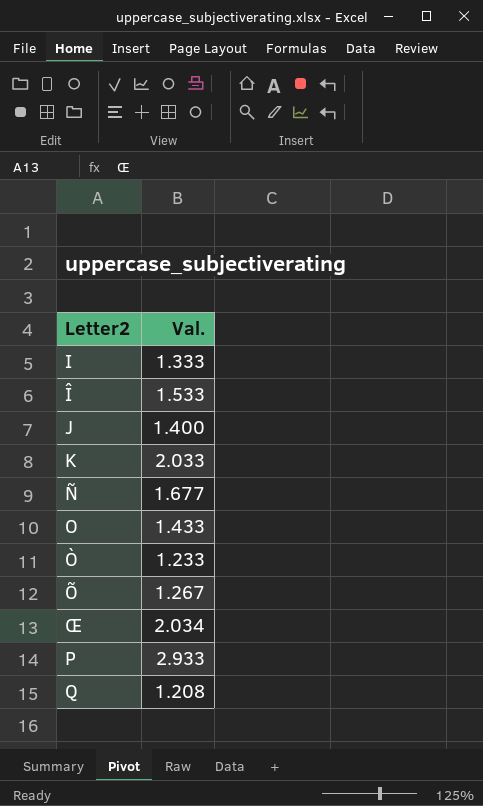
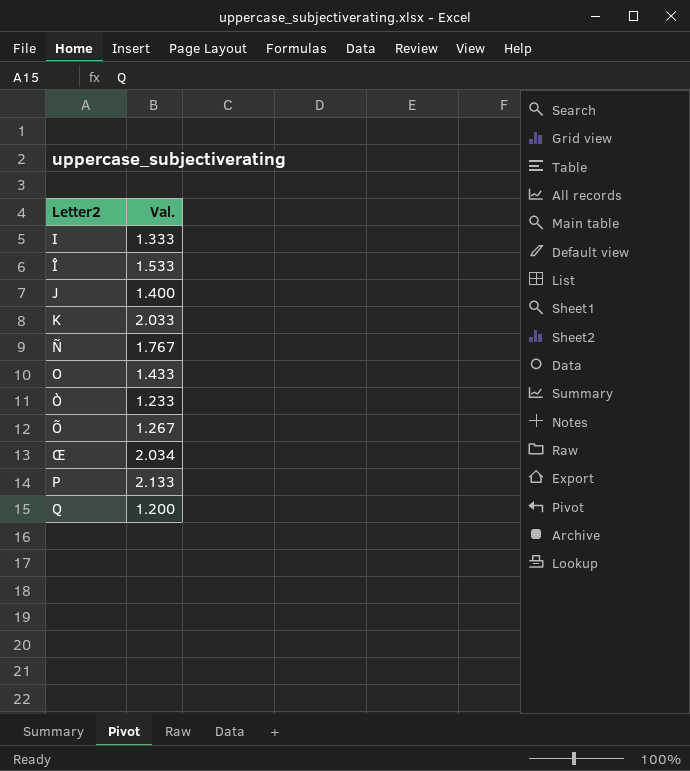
Ñ | Val.: 1.677 -> 1.767
P | Val.: 2.933 -> 2.133
Q | Val.: 1.208 -> 1.200

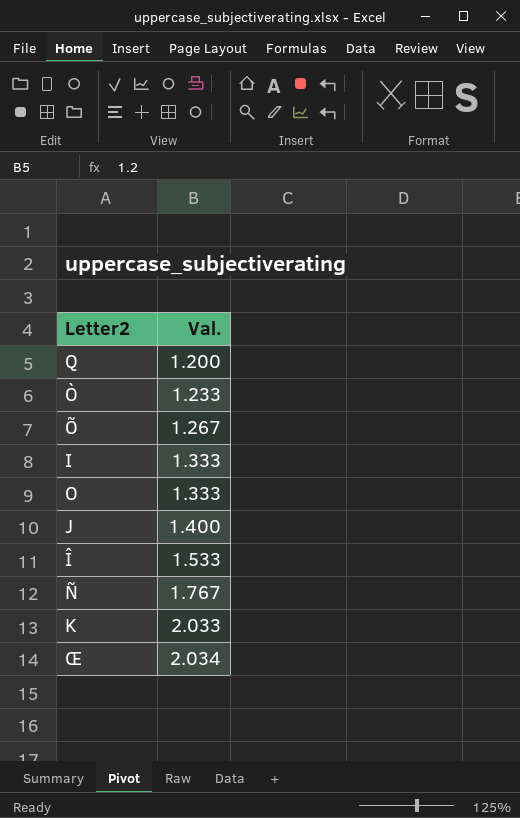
row order: none -> Val. ascending
row P: 2.133 -> none
O | Val.: 1.433 -> 1.333

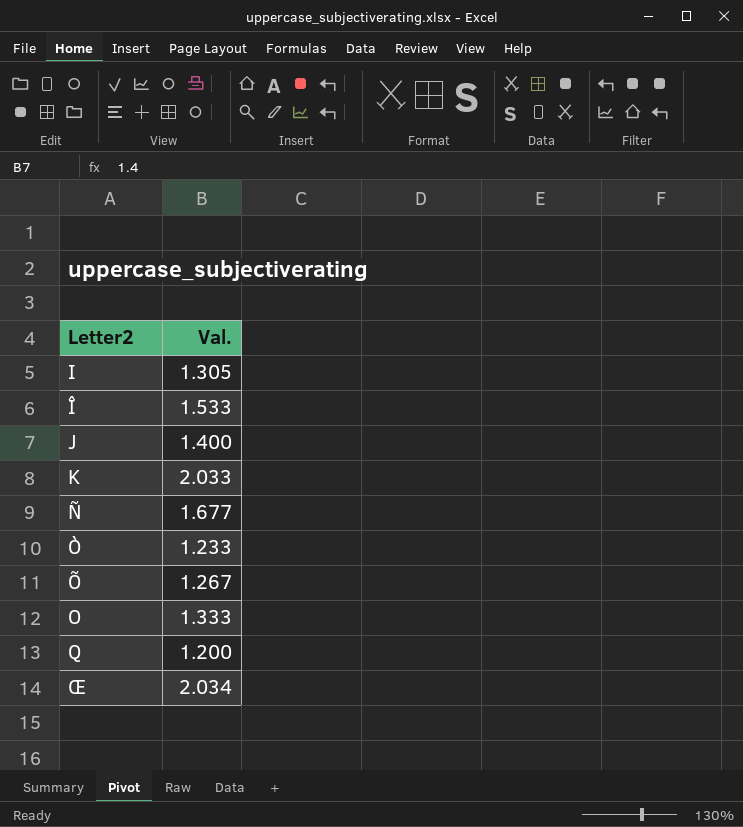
row order: Val. ascending -> Letter2 ascending
I | Val.: 1.333 -> 1.305
Ñ | Val.: 1.767 -> 1.677

